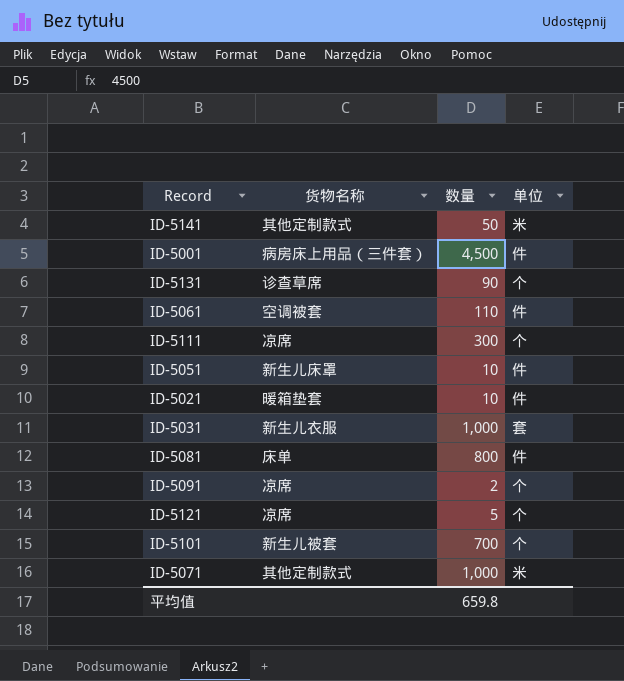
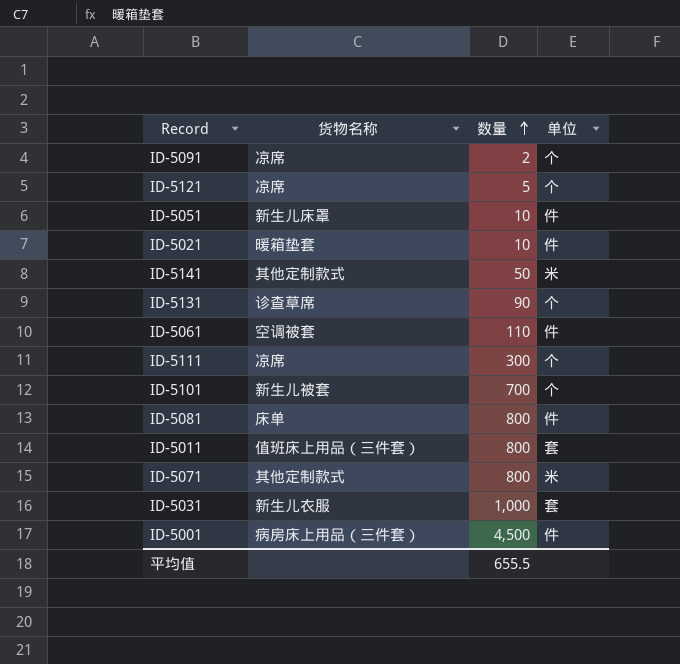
row order: none -> 数量 ascending
row ID-5011: none -> 值班床上用品（三件套） | 800 | 套
ID-5071 | 数量: 1,000 -> 800
平均值 | 数量: 659.8 -> 655.5

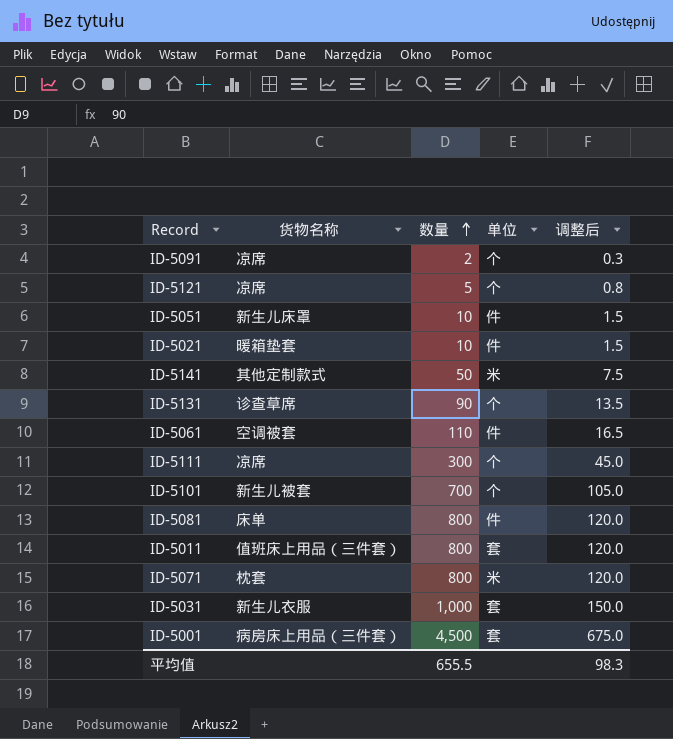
column 调整后 | formula: none -> [数量] * 0.15
ID-5071 | 货物名称: 其他定制款式 -> 枕套
ID-5001 | 单位: 件 -> 套

